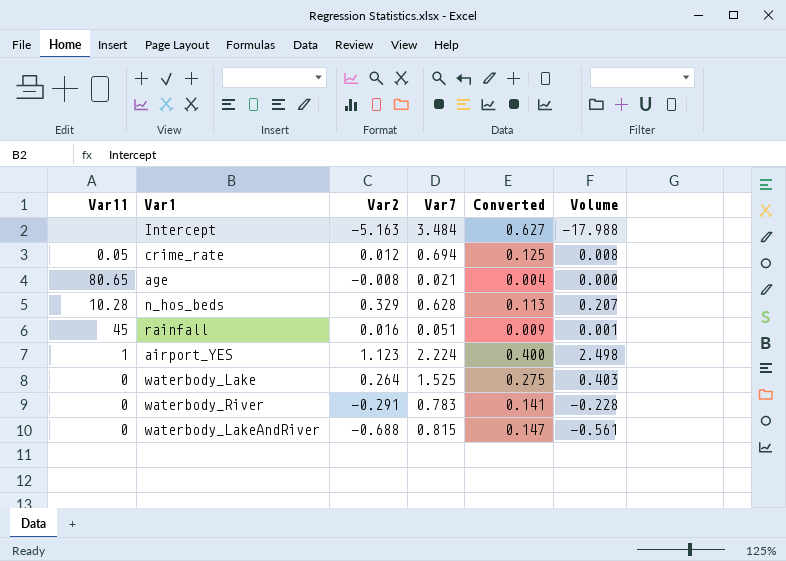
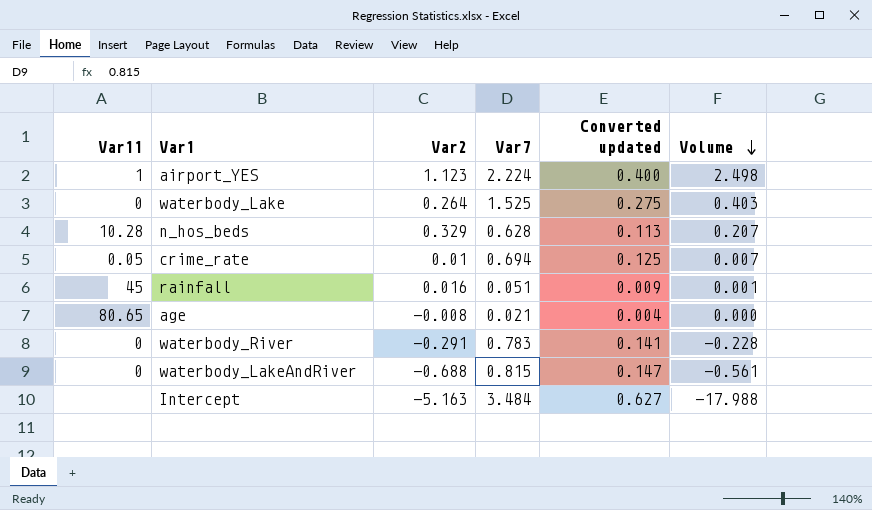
row order: none -> Volume descending
column name: Converted -> Converted updated
crime_rate | Var2: 0.012 -> 0.01
crime_rate | Volume: 0.008 -> 0.007

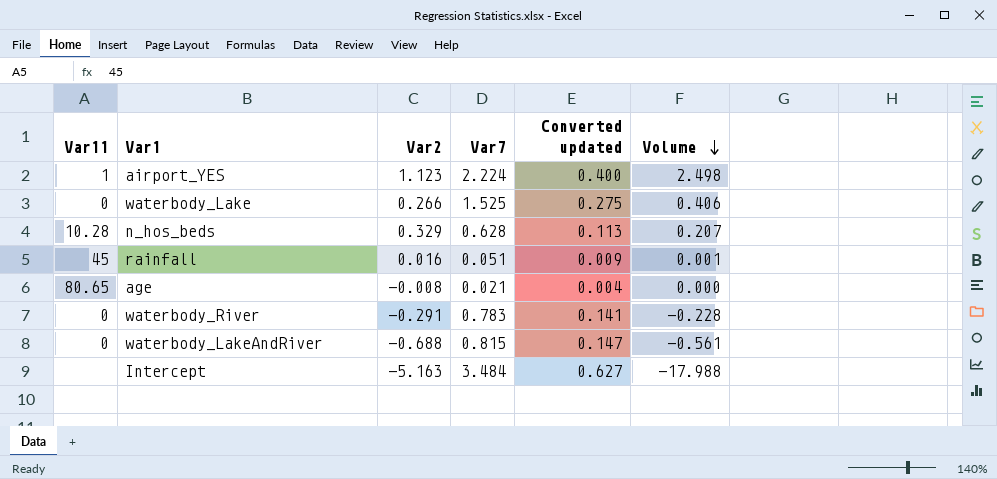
row crime_rate: 0.05 | 0.01 | 0.694 | 0.125 | 0.007 -> none
waterbody_Lake | Var2: 0.264 -> 0.266
waterbody_Lake | Volume: 0.403 -> 0.406

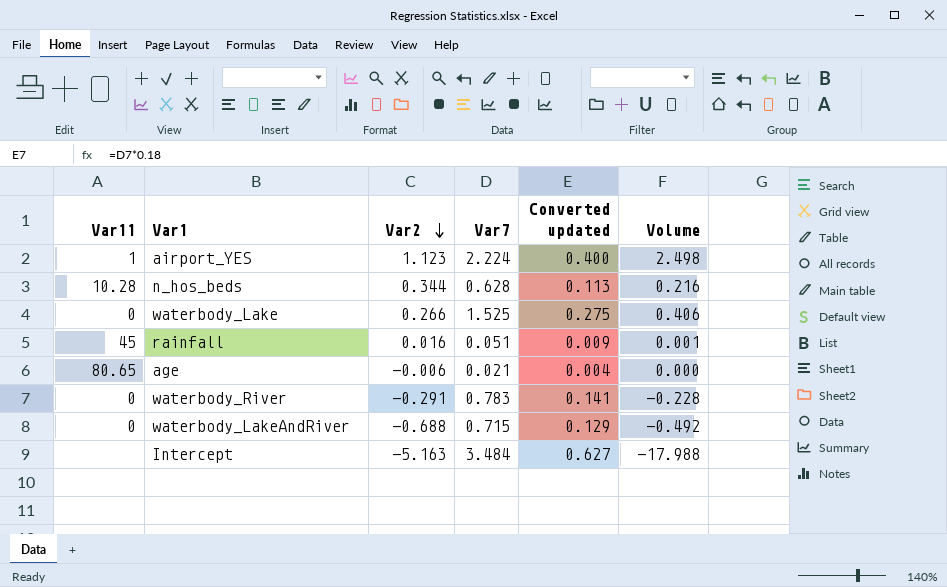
row order: Volume descending -> Var2 descending
n_hos_beds | Var2: 0.329 -> 0.344
n_hos_beds | Volume: 0.207 -> 0.216
age | Var2: -0.008 -> -0.006
waterbody_LakeAndRiver | Var7: 0.815 -> 0.715
waterbody_LakeAndRiver | Converted updated: 0.147 -> 0.129
waterbody_LakeAndRiver | Volume: -0.561 -> -0.492

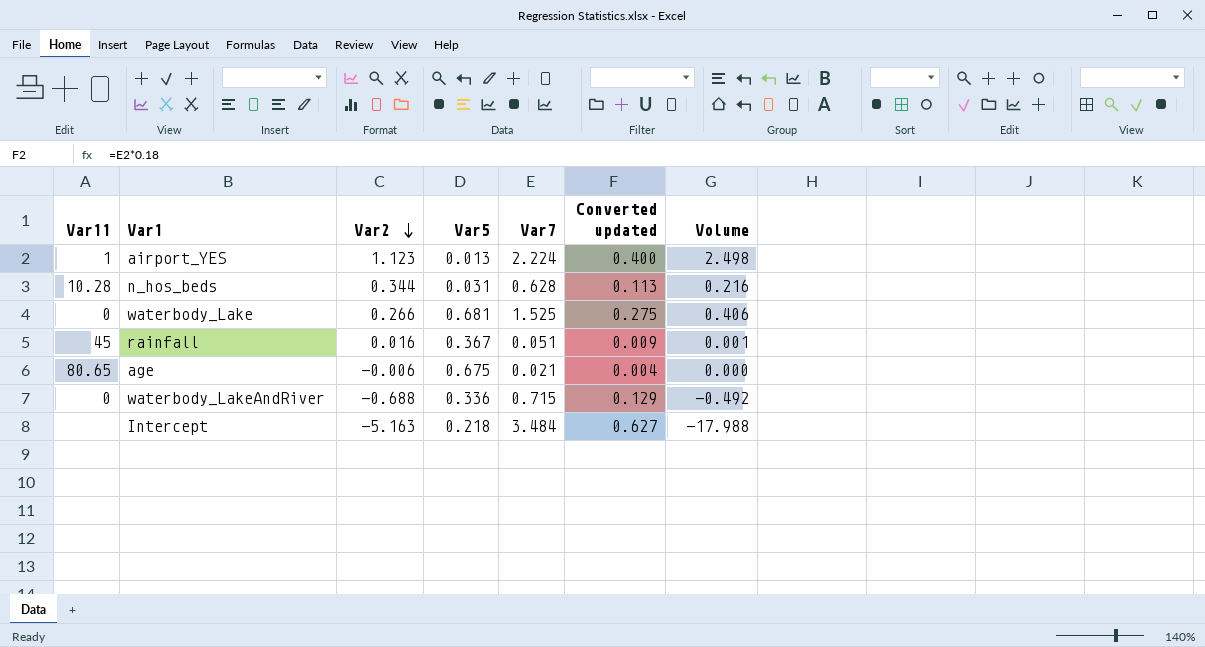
column Var5 | position: none -> 4
row waterbody_River: 0 | -0.291 | 0.783 | 0.141 | -0.228 -> none

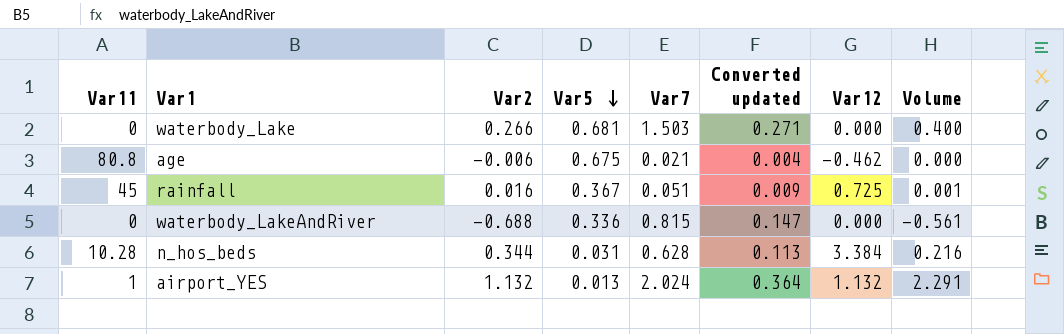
row order: Var2 descending -> Var5 descending
column Var12 | position: none -> 7
row Intercept: none | -5.163 | 0.218 | 3.484 | 0.627 | -17.988 -> none
waterbody_Lake | Var7: 1.525 -> 1.503
waterbody_Lake | Converted updated: 0.275 -> 0.271
waterbody_Lake | Volume: 0.406 -> 0.400
age | Var11: 80.65 -> 80.8
waterbody_LakeAndRiver | Var7: 0.715 -> 0.815
waterbody_LakeAndRiver | Converted updated: 0.129 -> 0.147
waterbody_LakeAndRiver | Volume: -0.492 -> -0.561
airport_YES | Var2: 1.123 -> 1.132
airport_YES | Var7: 2.224 -> 2.024
airport_YES | Converted updated: 0.400 -> 0.364
airport_YES | Volume: 2.498 -> 2.291

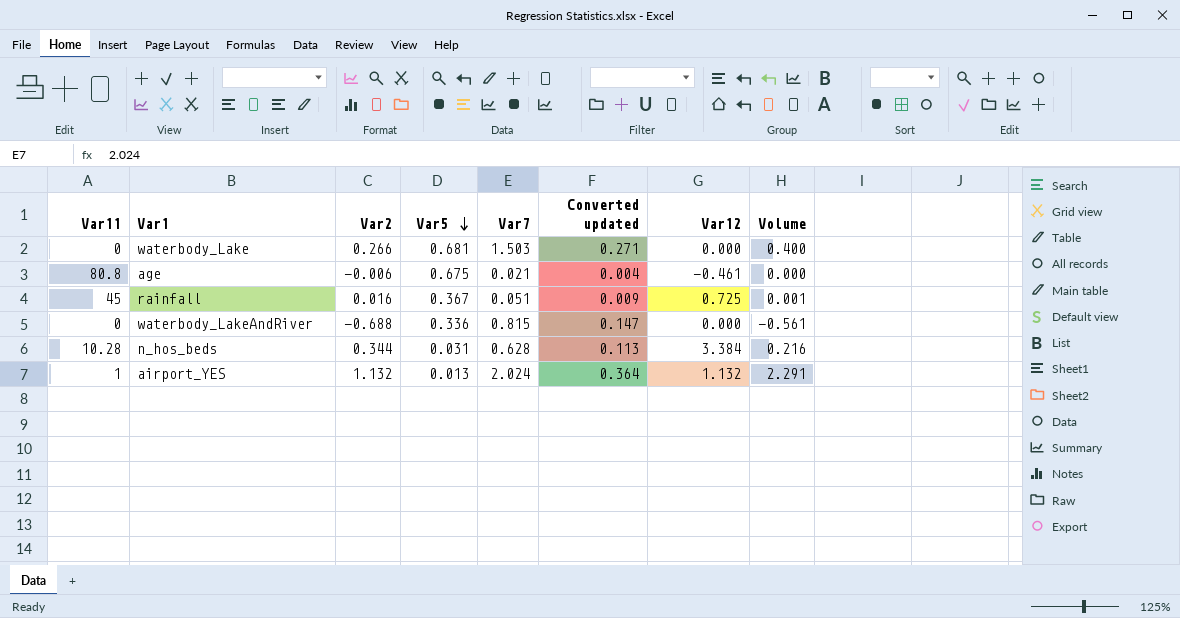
age | Var12: -0.462 -> -0.461

